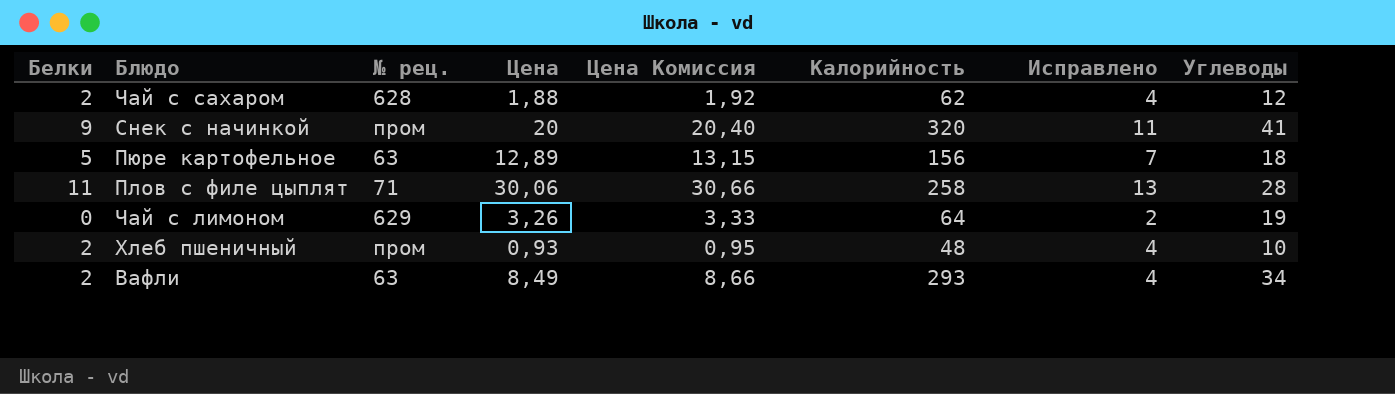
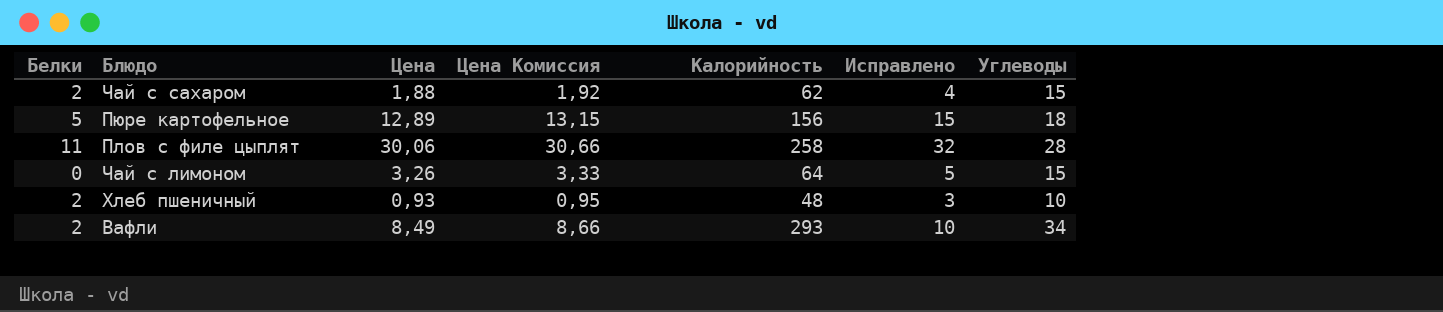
column № рец. | position: 3 -> none
column Исправлено | formula: [Белки] + 2 -> [Цена] + 2
row Снек с начинкой: 9 | пром | 20 | 20,40 | 320 | 11 | 41 -> none
Чай с сахаром | Углеводы: 12 -> 15
Чай с лимоном | Углеводы: 19 -> 15

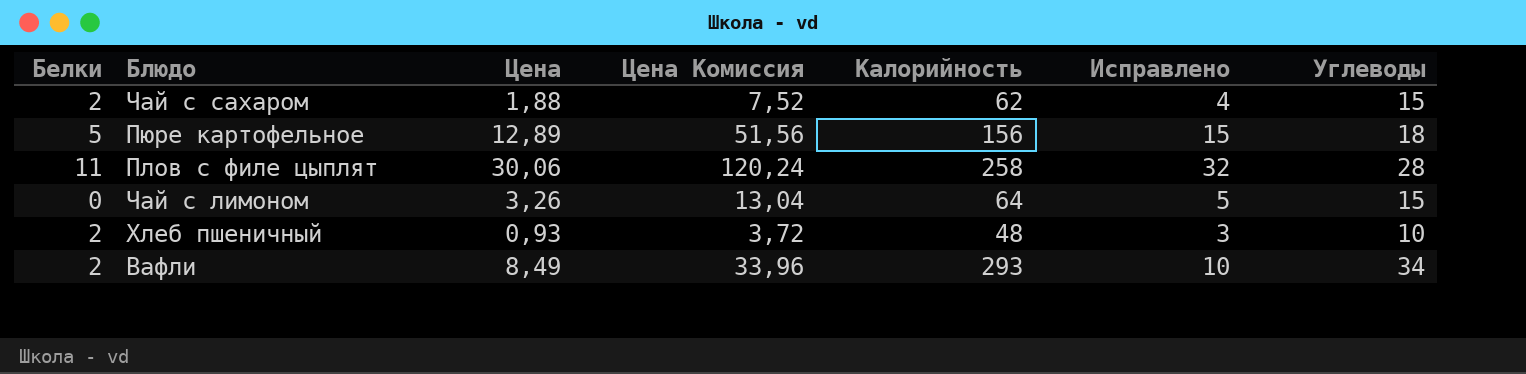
column Цена Комиссия | formula: [Цена] * 1,02 -> [Цена] * 4

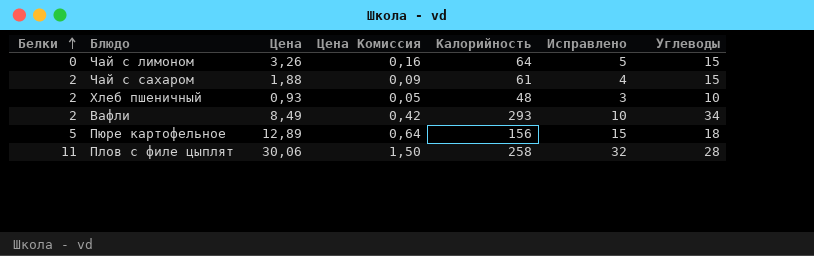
row order: none -> Белки ascending
column Цена Комиссия | formula: [Цена] * 4 -> [Цена] * 0,05
Чай с сахаром | Калорийность: 62 -> 61

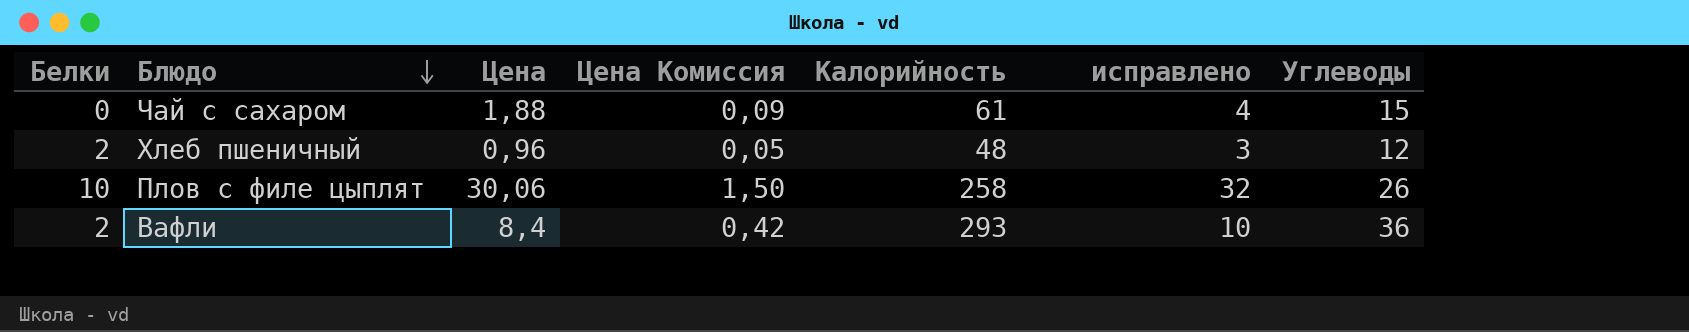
row order: Белки ascending -> Блюдо descending
column name: Исправлено -> исправлено
row Чай с лимоном: 0 | 3,26 | 0,16 | 64 | 5 | 15 -> none
row Пюре картофельное: 5 | 12,89 | 0,64 | 156 | 15 | 18 -> none
Чай с сахаром | Белки: 2 -> 0
Хлеб пшеничный | Цена: 0,93 -> 0,96
Хлеб пшеничный | Углеводы: 10 -> 12
Плов с филе цыплят | Белки: 11 -> 10
Плов с филе цыплят | Углеводы: 28 -> 26
Вафли | Цена: 8,49 -> 8,4
Вафли | Углеводы: 34 -> 36

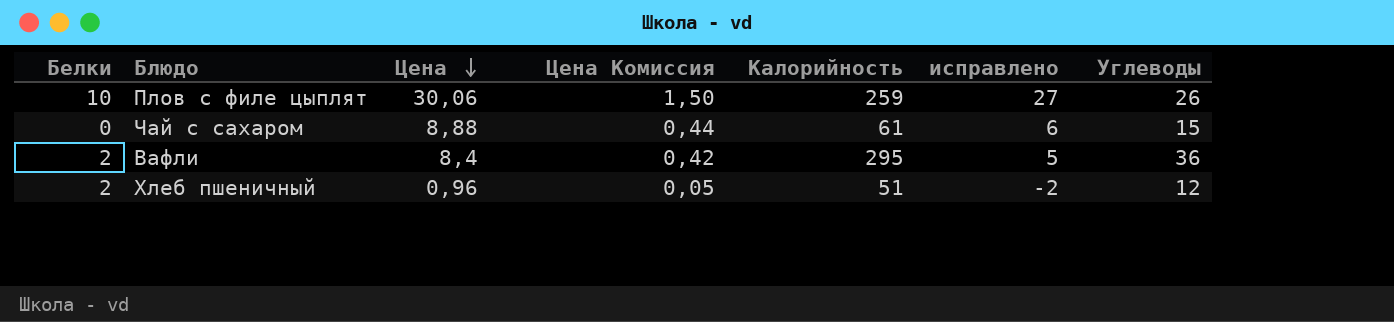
row order: Блюдо descending -> Цена descending
column исправлено | formula: [Цена] + 2 -> [Цена] - 3
Плов с филе цыплят | Калорийность: 258 -> 259
Чай с сахаром | Цена: 1,88 -> 8,88
Чай с сахаром | Цена Комиссия: 0,09 -> 0,44
Вафли | Калорийность: 293 -> 295
Хлеб пшеничный | Калорийность: 48 -> 51

